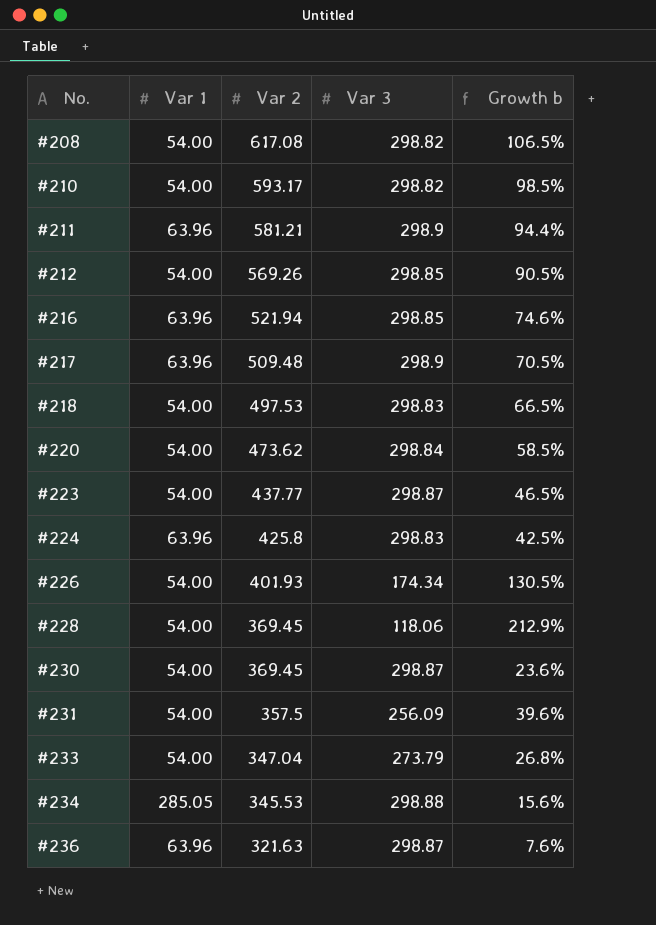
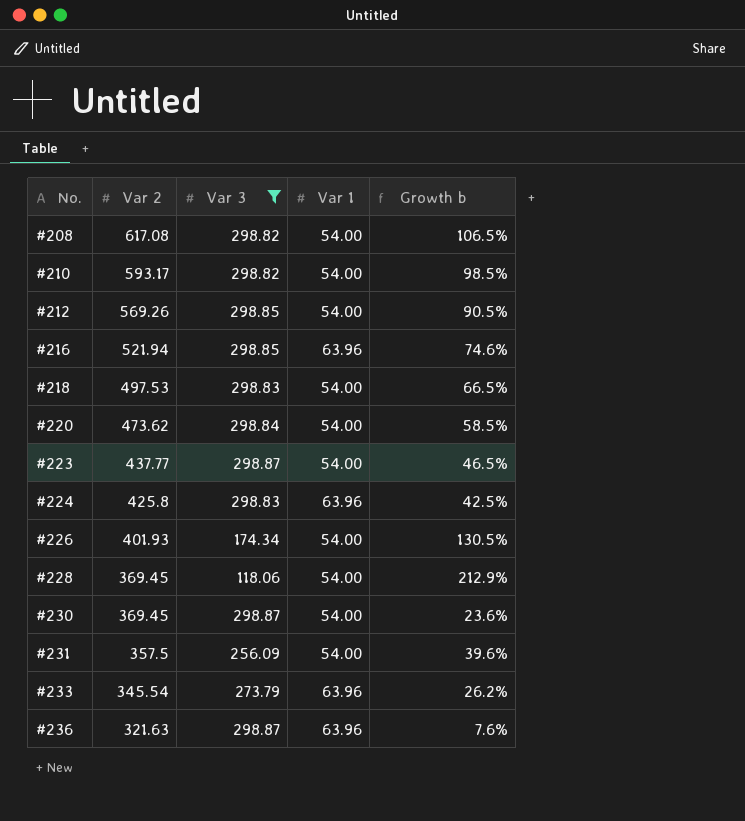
filter: none -> Var 3 <= 298.87
column Var 1 | position: 2 -> 4
#233 | Var 2: 347.04 -> 345.54
#233 | Var 1: 54.00 -> 63.96
#233 | Growth b: 26.8% -> 26.2%

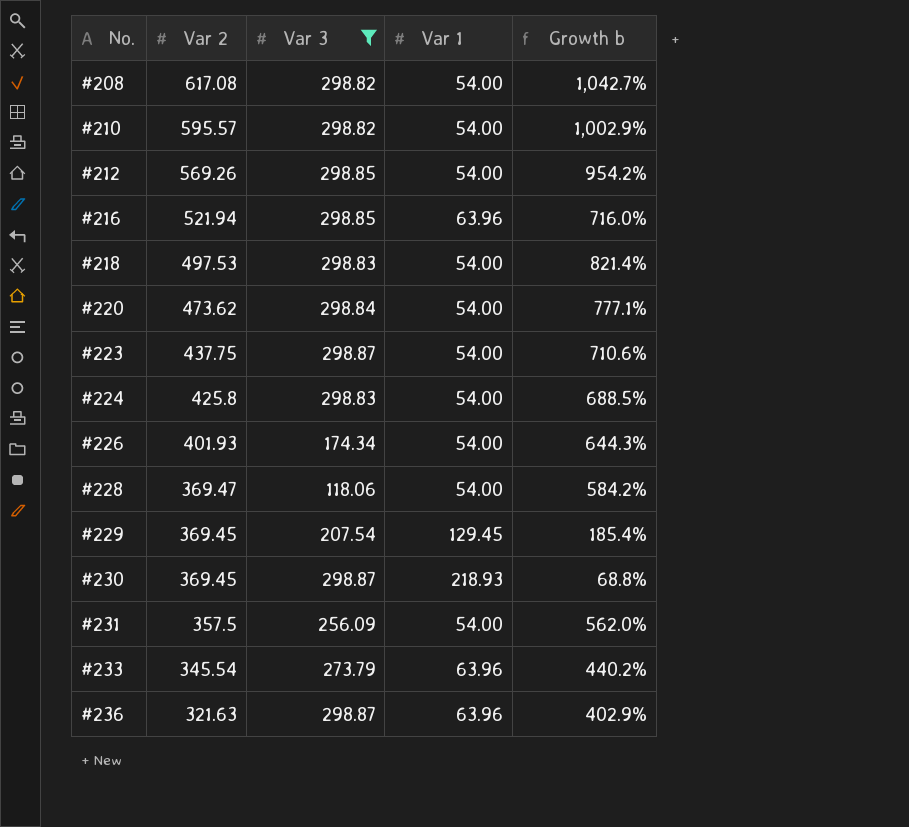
column Growth b | formula: ([Var 2] - [Var 3]) / [Var 3] -> ([Var 2] - [Var 1]) / [Var 1]
#210 | Var 2: 593.17 -> 595.57
#223 | Var 2: 437.77 -> 437.75
#224 | Var 1: 63.96 -> 54.00
#228 | Var 2: 369.45 -> 369.47
row #229: none -> 369.45 | 207.54 | 129.45 | 185.4%
#230 | Var 1: 54.00 -> 218.93

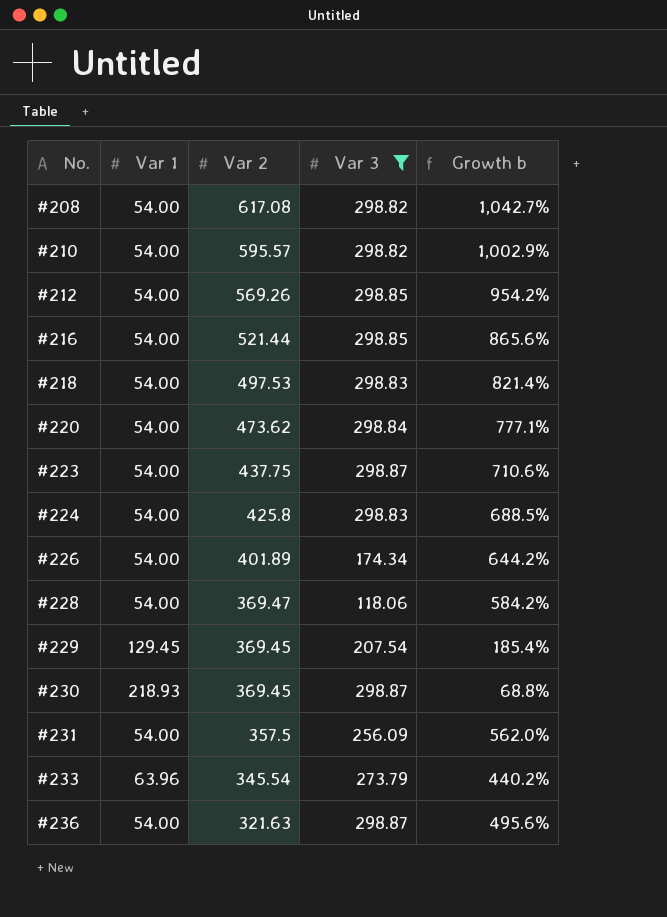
column Var 1 | position: 4 -> 2
#216 | Var 1: 63.96 -> 54.00
#216 | Var 2: 521.94 -> 521.44
#216 | Growth b: 716.0% -> 865.6%
#226 | Var 2: 401.93 -> 401.89
#226 | Growth b: 644.3% -> 644.2%
#236 | Var 1: 63.96 -> 54.00
#236 | Growth b: 402.9% -> 495.6%

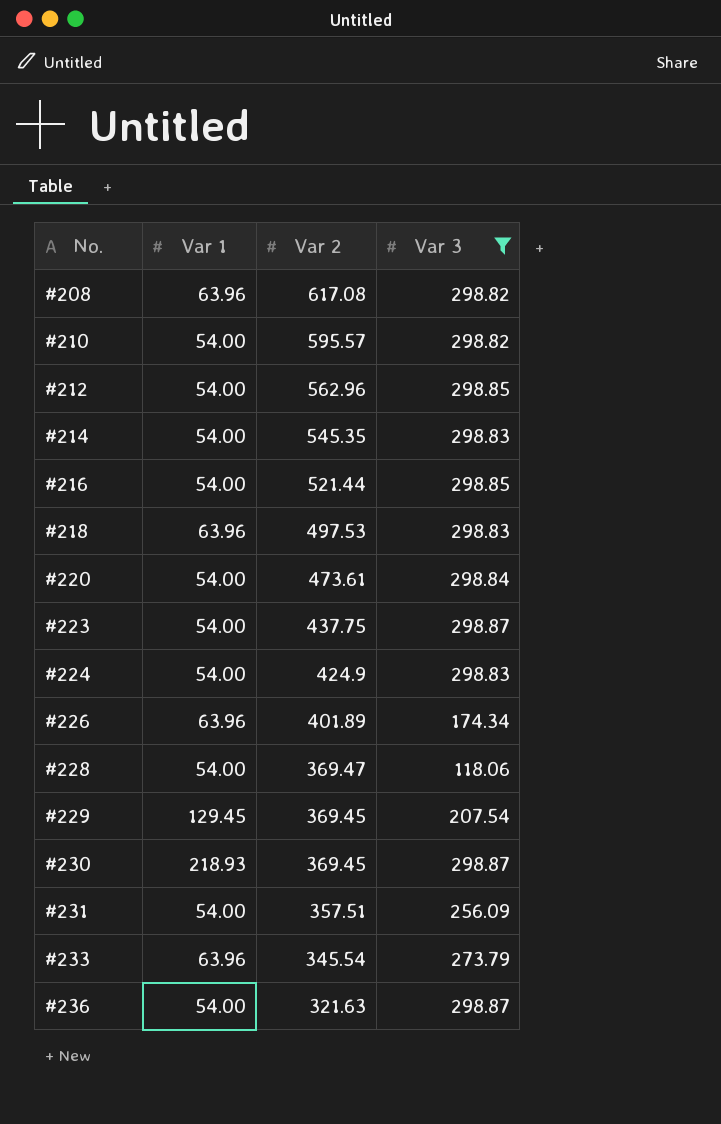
column Growth b | formula: ([Var 2] - [Var 1]) / [Var 1] -> none
#208 | Var 1: 54.00 -> 63.96
#212 | Var 2: 569.26 -> 562.96
row #214: none -> 54.00 | 545.35 | 298.83
#218 | Var 1: 54.00 -> 63.96
#220 | Var 2: 473.62 -> 473.61
#224 | Var 2: 425.8 -> 424.9
#226 | Var 1: 54.00 -> 63.96
#231 | Var 2: 357.5 -> 357.51

